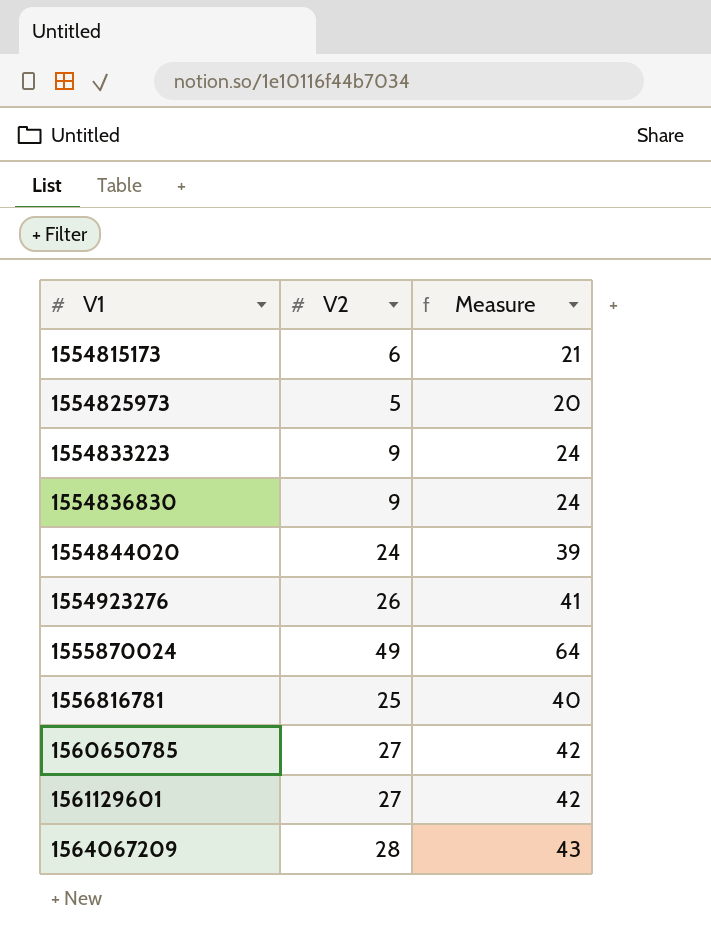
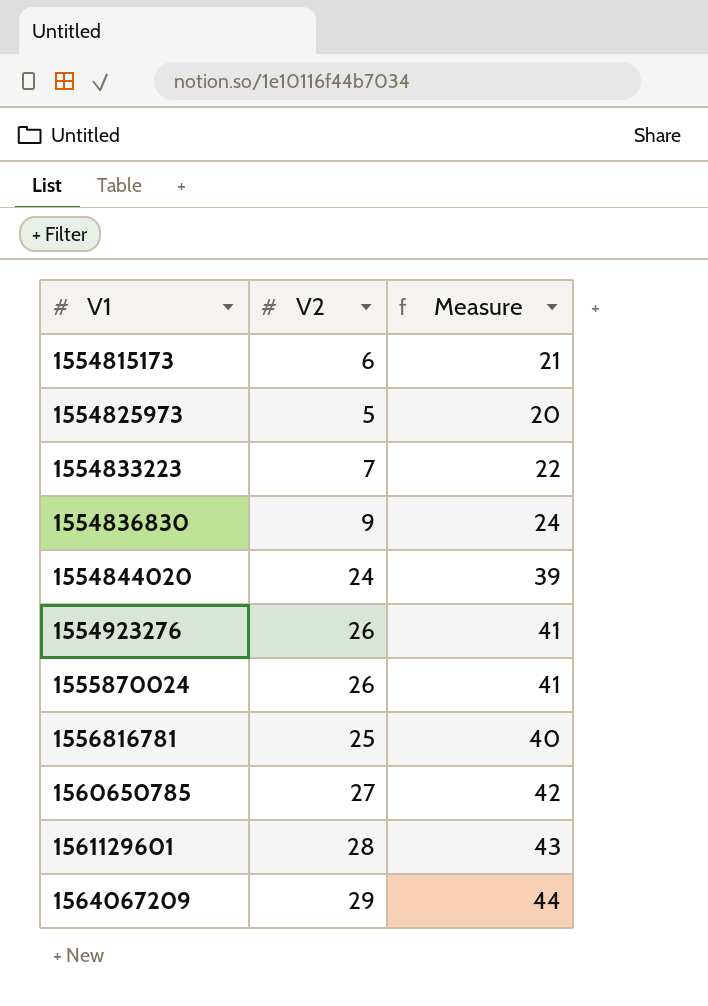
1554833223 | V2: 9 -> 7
1554833223 | Measure: 24 -> 22
1555870024 | V2: 49 -> 26
1555870024 | Measure: 64 -> 41
1561129601 | V2: 27 -> 28
1561129601 | Measure: 42 -> 43
1564067209 | V2: 28 -> 29
1564067209 | Measure: 43 -> 44

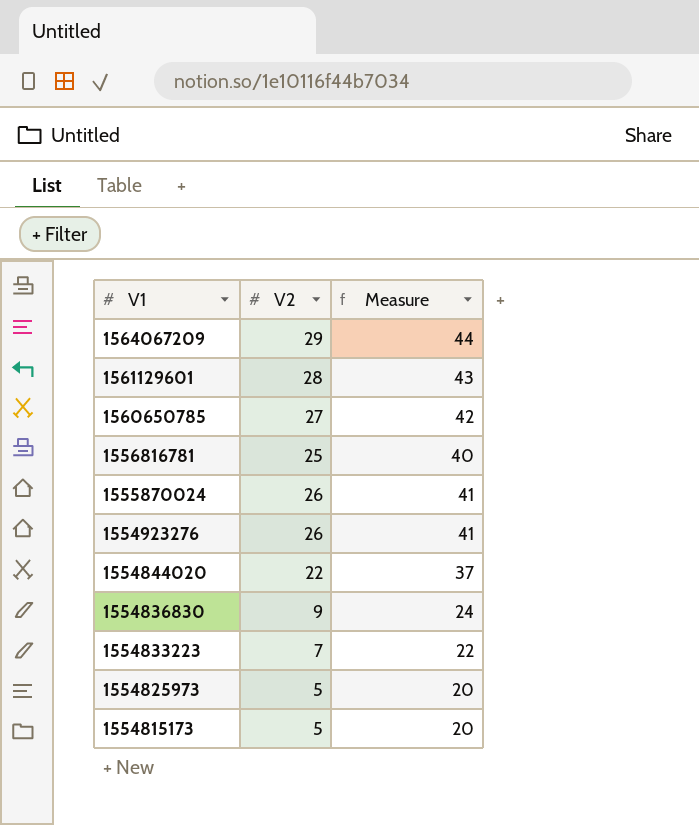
row order: V1 ascending -> V1 descending
1554844020 | V2: 24 -> 22
1554844020 | Measure: 39 -> 37
1554815173 | V2: 6 -> 5
1554815173 | Measure: 21 -> 20

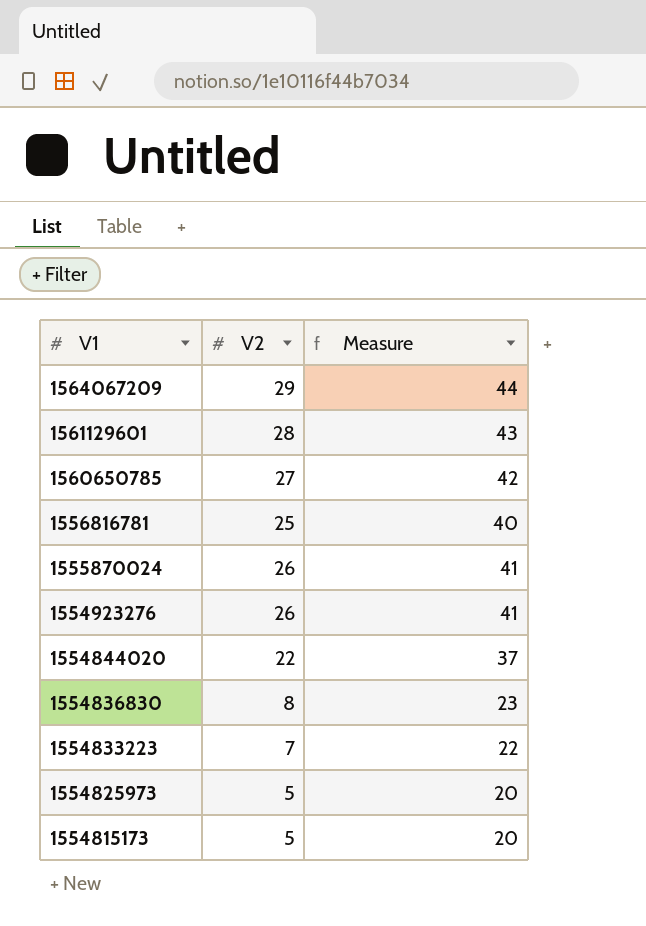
1554836830 | V2: 9 -> 8
1554836830 | Measure: 24 -> 23

